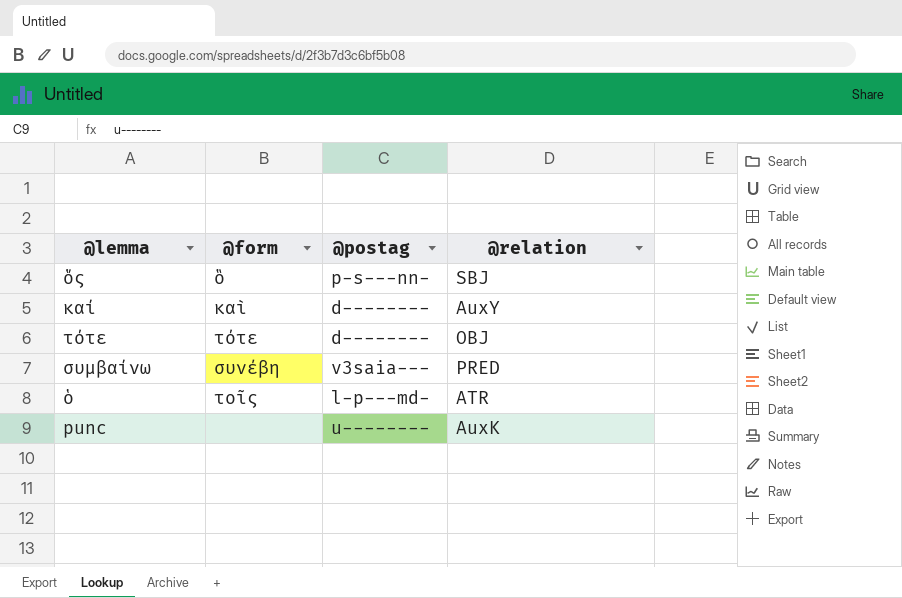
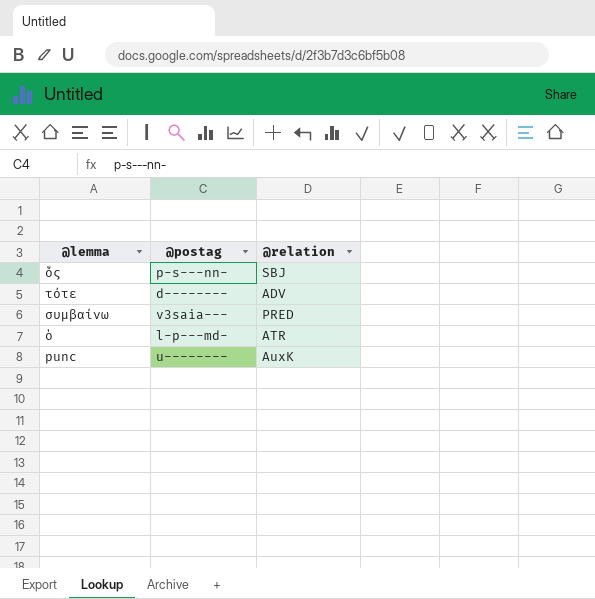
column @form | position: 2 -> none
row καί: καὶ | d-------- | AuxY -> none
τότε | @relation: OBJ -> ADV

